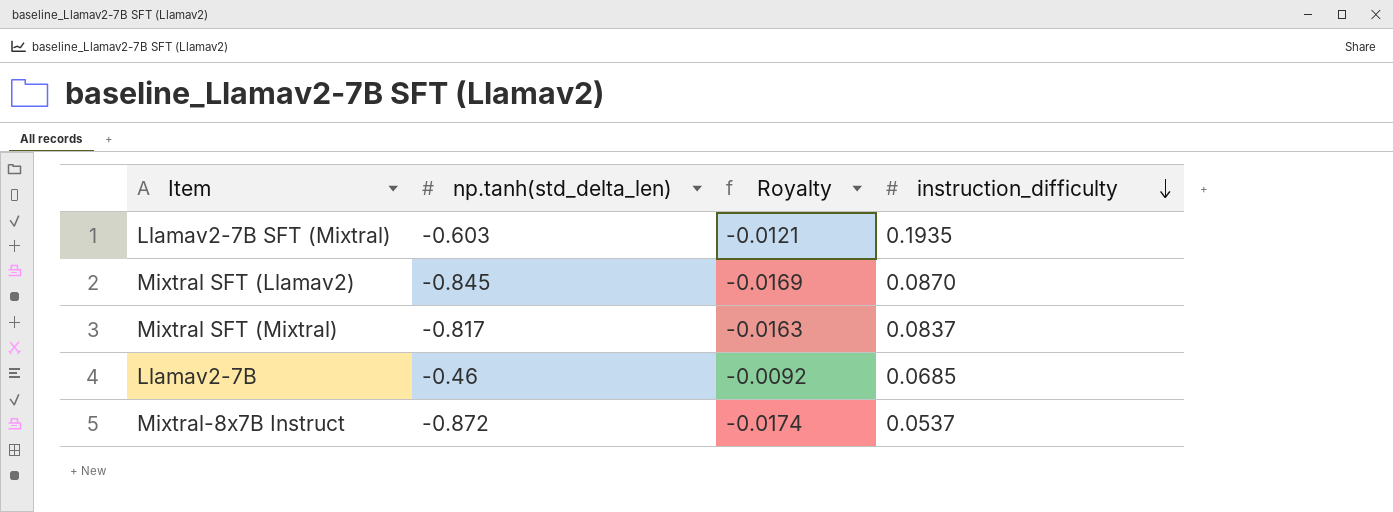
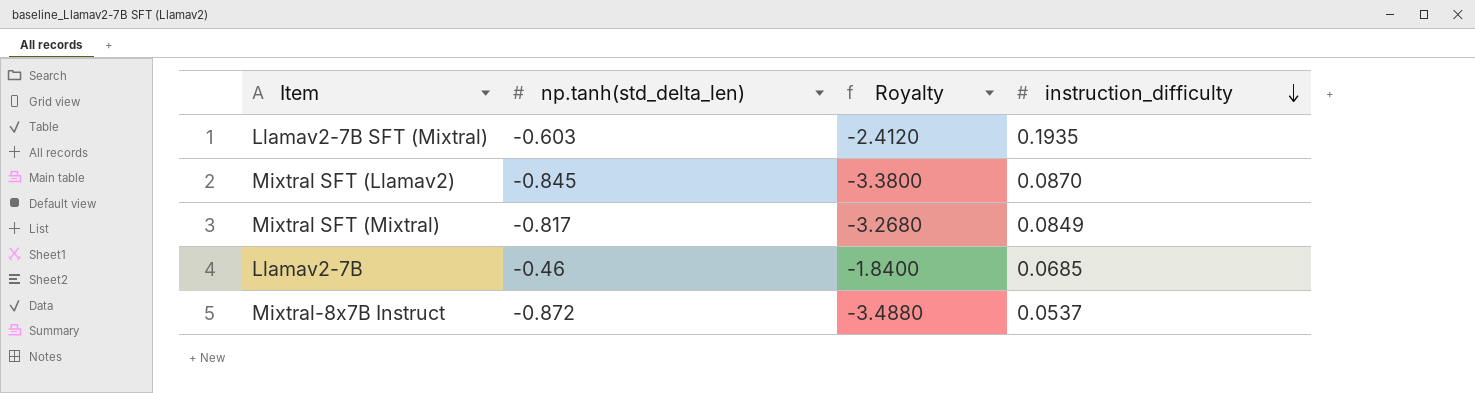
column Royalty | formula: [np.tanh(std_delta_len)] * 0.02 -> [np.tanh(std_delta_len)] * 4
Mixtral SFT (Mixtral) | instruction_difficulty: 0.0837 -> 0.0849

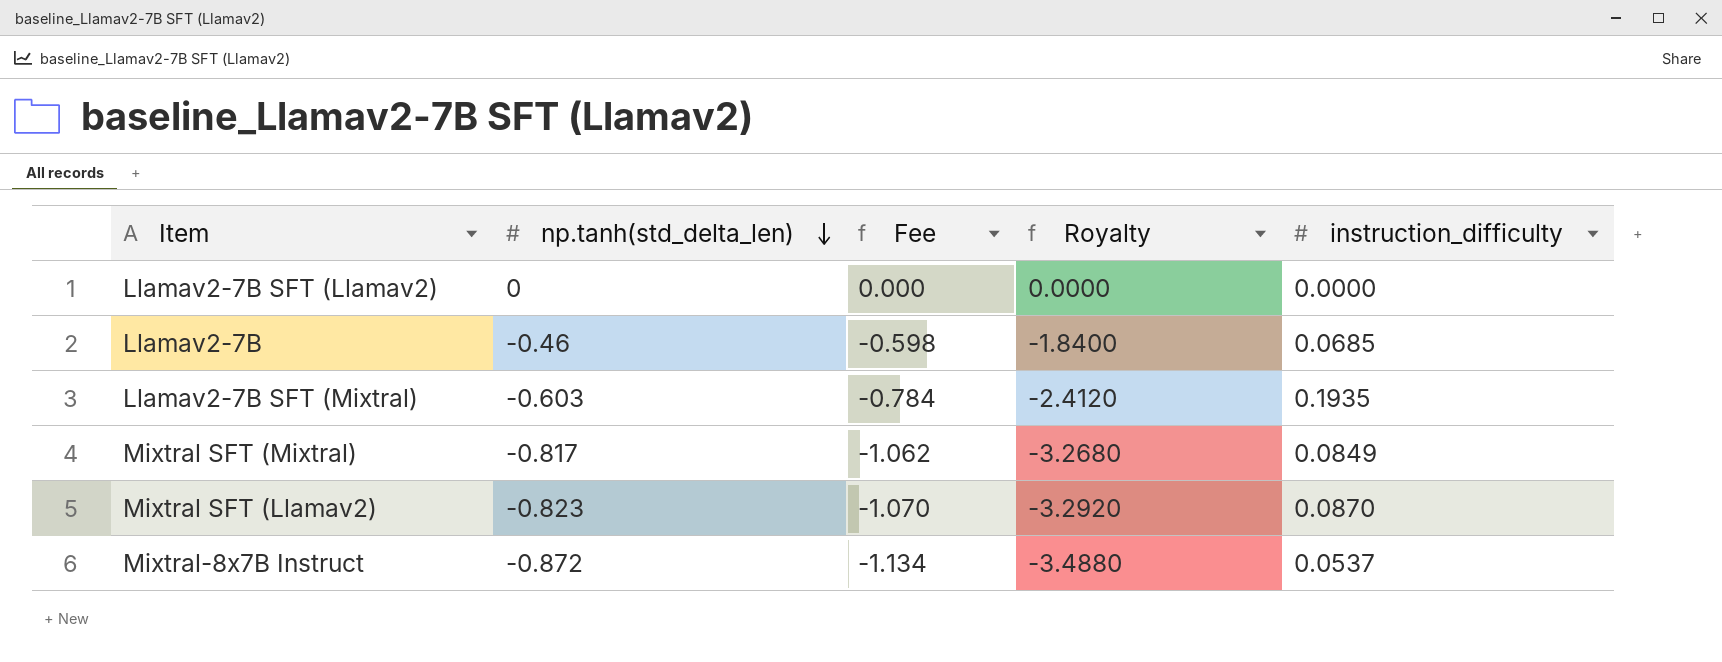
row order: instruction_difficulty descending -> np.tanh(std_delta_len) descending
column Fee | formula: none -> [np.tanh(std_delta_len)] * 1.3
row Llamav2-7B SFT (Llamav2): none -> 0 | 0.000 | 0.0000 | 0.0000
Mixtral SFT (Llamav2) | np.tanh(std_delta_len): -0.845 -> -0.823
Mixtral SFT (Llamav2) | Royalty: -3.3800 -> -3.2920

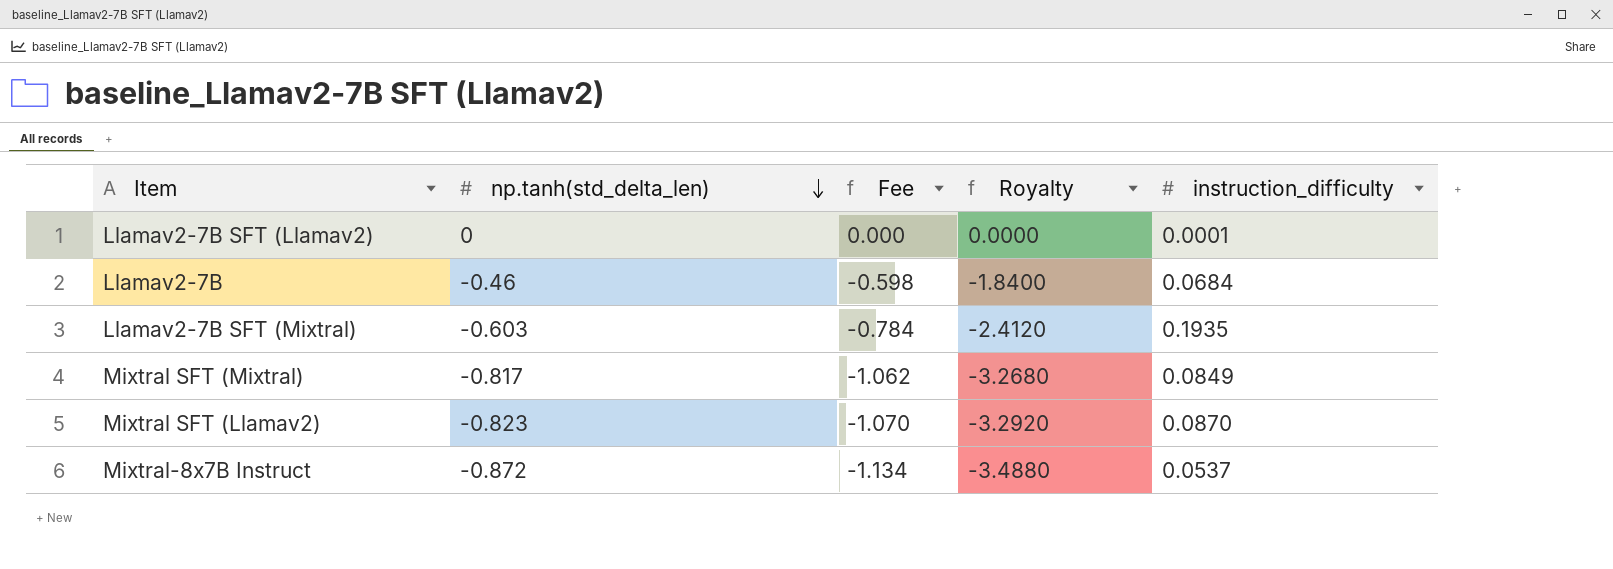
Llamav2-7B SFT (Llamav2) | instruction_difficulty: 0.0000 -> 0.0001
Llamav2-7B | instruction_difficulty: 0.0685 -> 0.0684

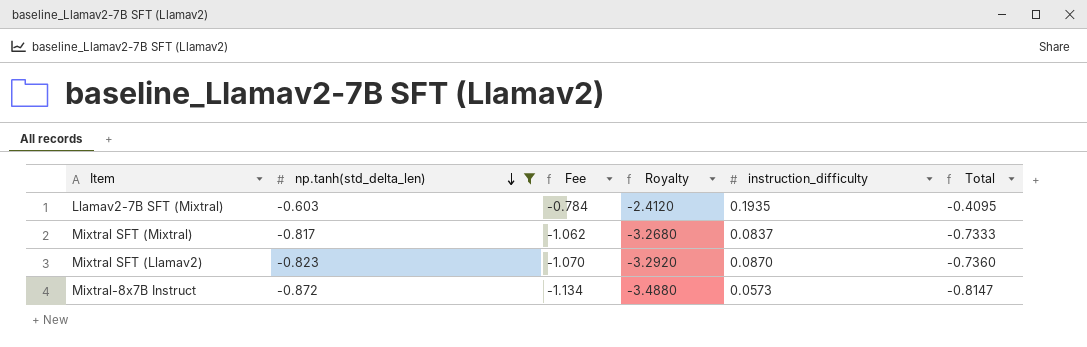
filter: none -> np.tanh(std_delta_len) <= -0.603
column Total | formula: none -> [np.tanh(std_delta_len)] + [instruction_difficulty]
Mixtral SFT (Mixtral) | instruction_difficulty: 0.0849 -> 0.0837
Mixtral-8x7B Instruct | instruction_difficulty: 0.0537 -> 0.0573

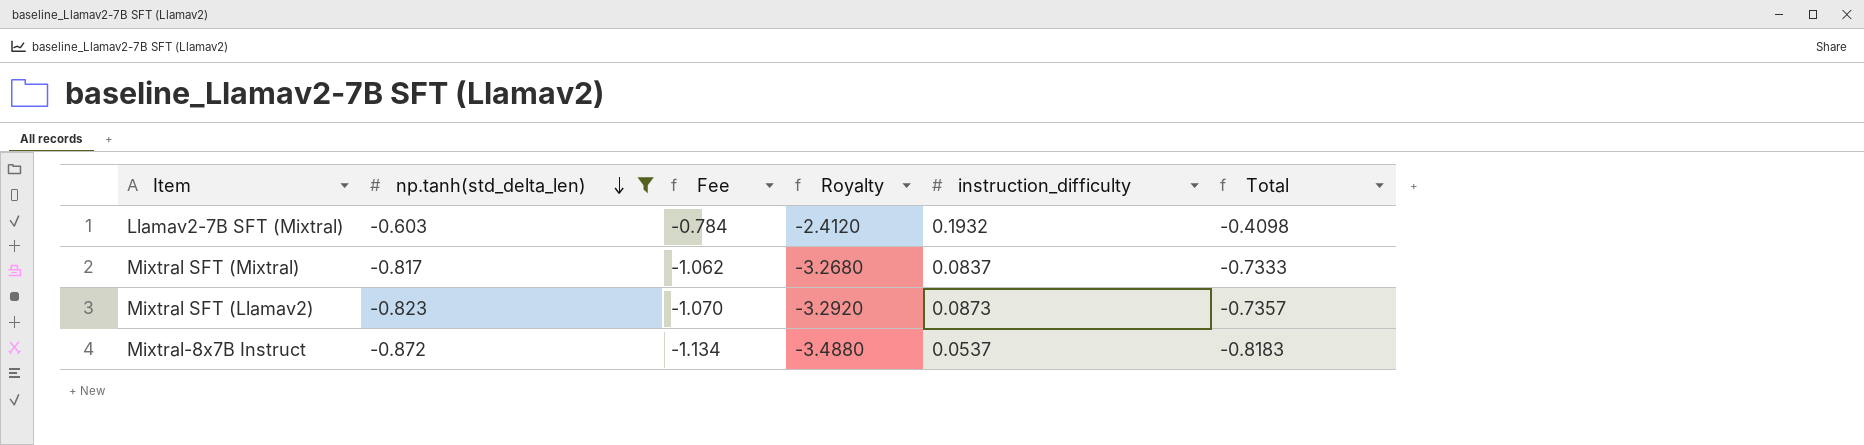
Llamav2-7B SFT (Mixtral) | instruction_difficulty: 0.1935 -> 0.1932
Llamav2-7B SFT (Mixtral) | Total: -0.4095 -> -0.4098
Mixtral SFT (Llamav2) | instruction_difficulty: 0.0870 -> 0.0873
Mixtral SFT (Llamav2) | Total: -0.7360 -> -0.7357
Mixtral-8x7B Instruct | instruction_difficulty: 0.0573 -> 0.0537
Mixtral-8x7B Instruct | Total: -0.8147 -> -0.8183

